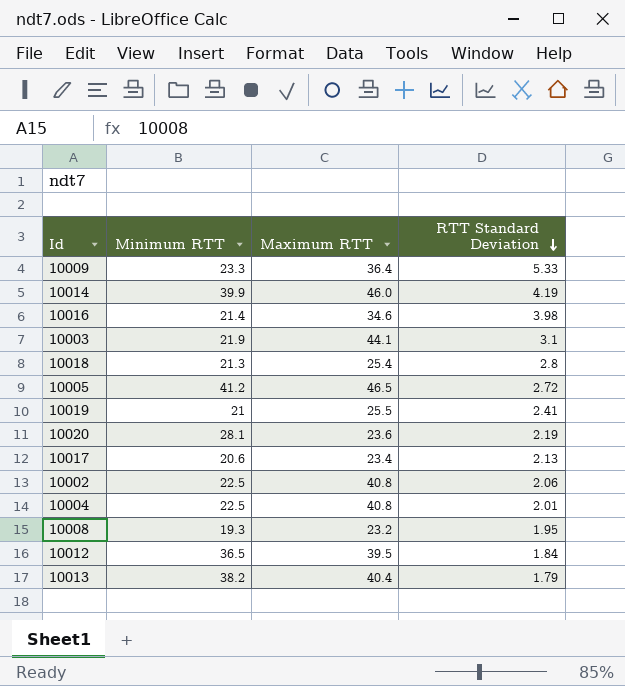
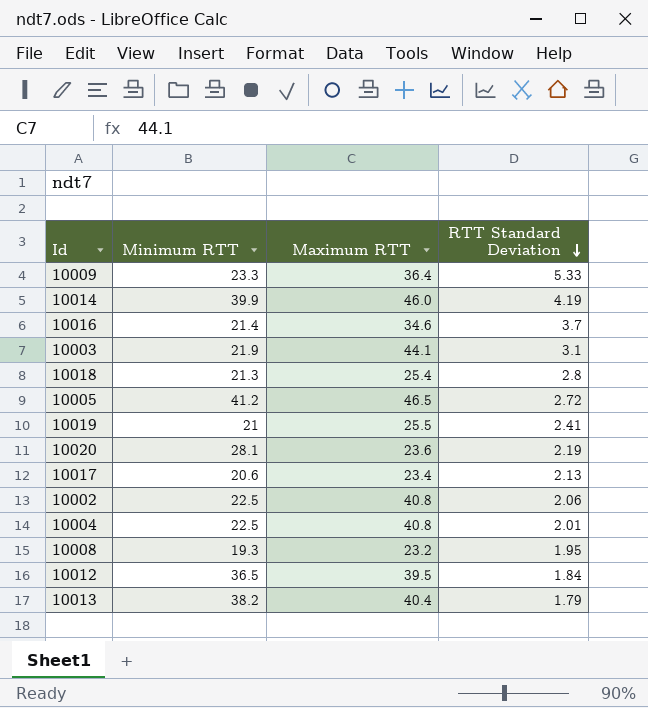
10016 | RTT Standard Deviation: 3.98 -> 3.7

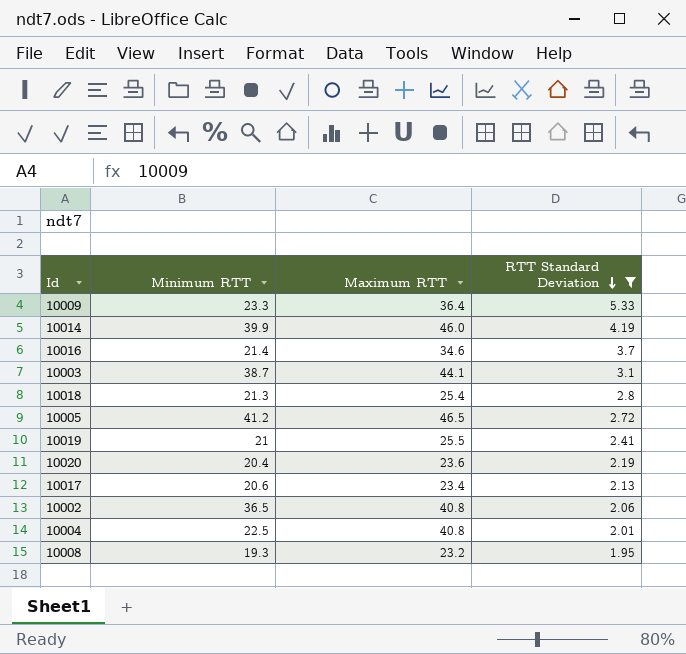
filter: none -> RTT Standard Deviation >= 1.95
10003 | Minimum RTT: 21.9 -> 38.7
10020 | Minimum RTT: 28.1 -> 20.4
10002 | Minimum RTT: 22.5 -> 36.5

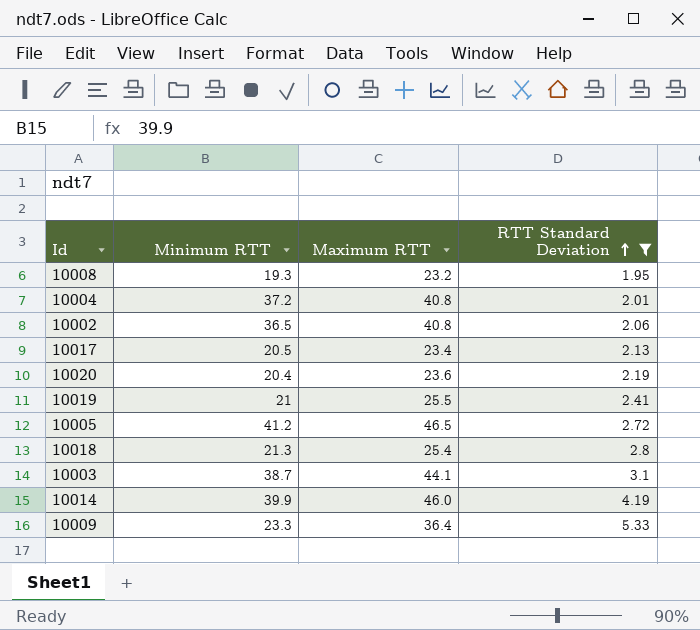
row order: RTT Standard Deviation descending -> RTT Standard Deviation ascending
row 10016: 21.4 | 34.6 | 3.7 -> none
10004 | Minimum RTT: 22.5 -> 37.2
10017 | Minimum RTT: 20.6 -> 20.5

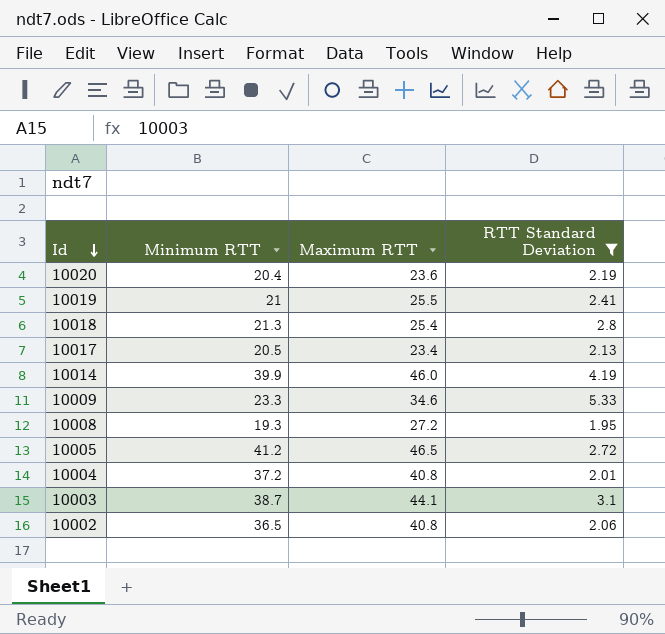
row order: RTT Standard Deviation ascending -> Id descending
10009 | Maximum RTT: 36.4 -> 34.6
10008 | Maximum RTT: 23.2 -> 27.2

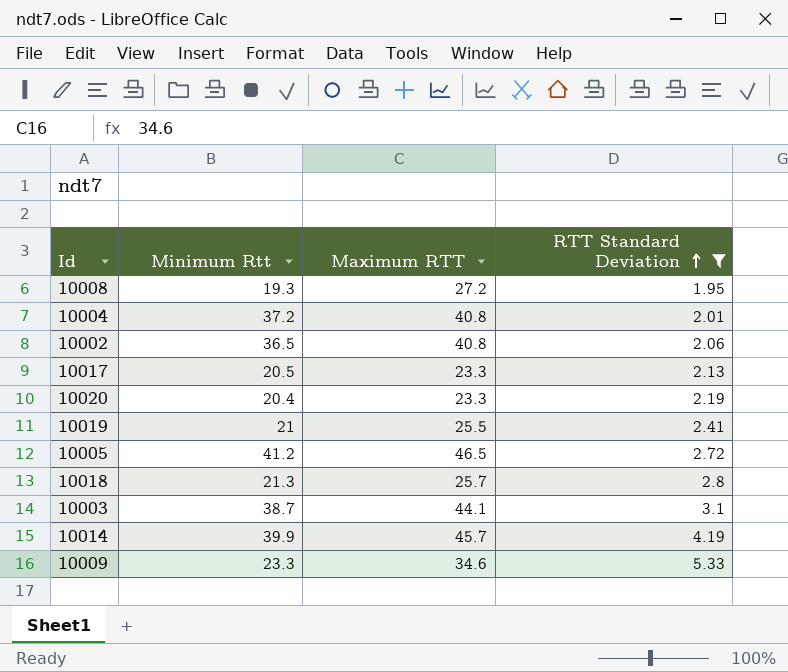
row order: Id descending -> RTT Standard Deviation ascending
column name: Minimum RTT -> Minimum Rtt
10017 | Maximum RTT: 23.4 -> 23.3
10020 | Maximum RTT: 23.6 -> 23.3
10018 | Maximum RTT: 25.4 -> 25.7
10014 | Maximum RTT: 46.0 -> 45.7

